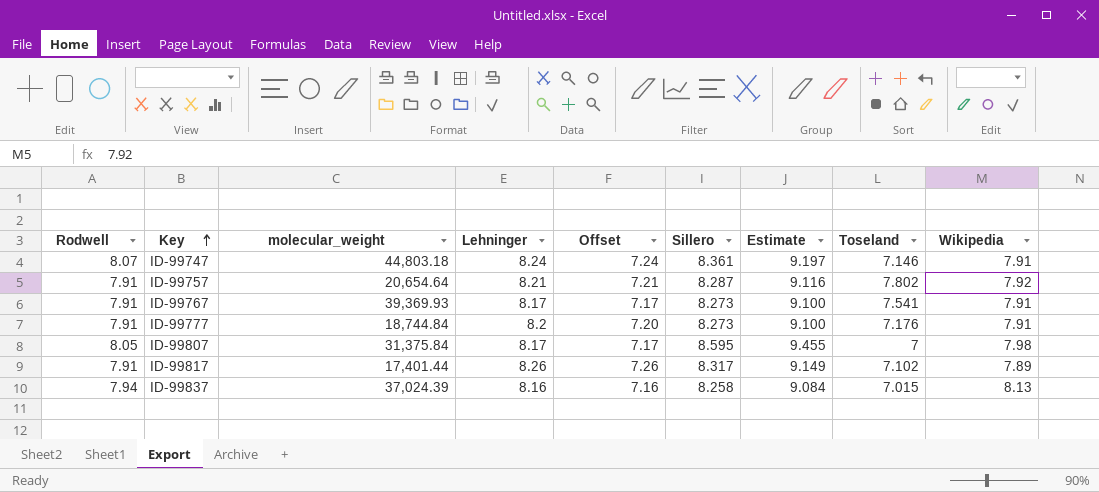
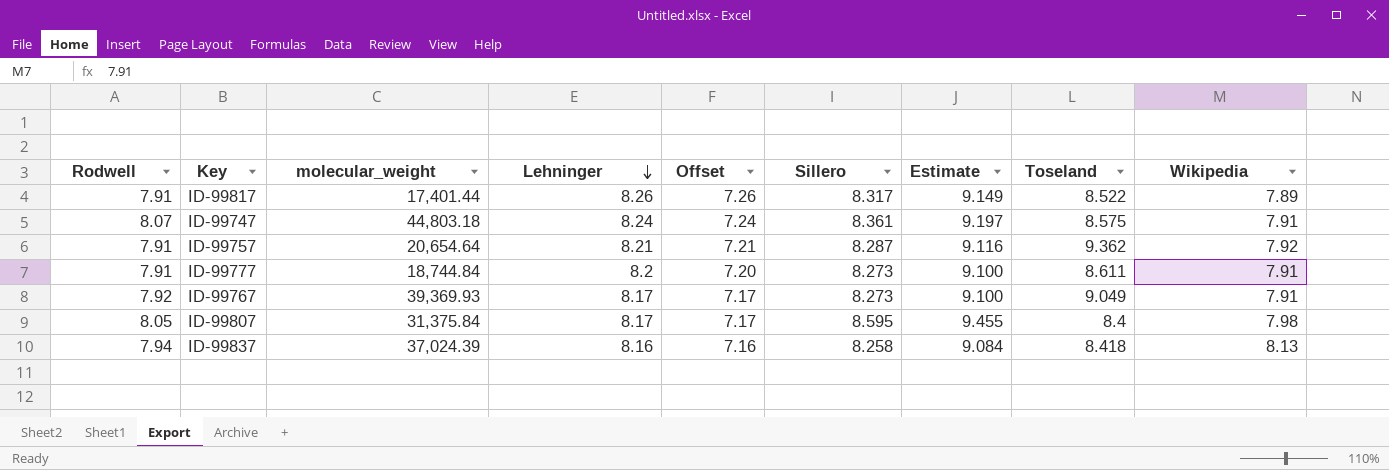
row order: Key ascending -> Lehninger descending
ID-99817 | Toseland: 7.102 -> 8.522
ID-99747 | Toseland: 7.146 -> 8.575
ID-99757 | Toseland: 7.802 -> 9.362
ID-99777 | Toseland: 7.176 -> 8.611
ID-99767 | Rodwell: 7.91 -> 7.92
ID-99767 | Toseland: 7.541 -> 9.049
ID-99807 | Toseland: 7 -> 8.4
ID-99837 | Toseland: 7.015 -> 8.418

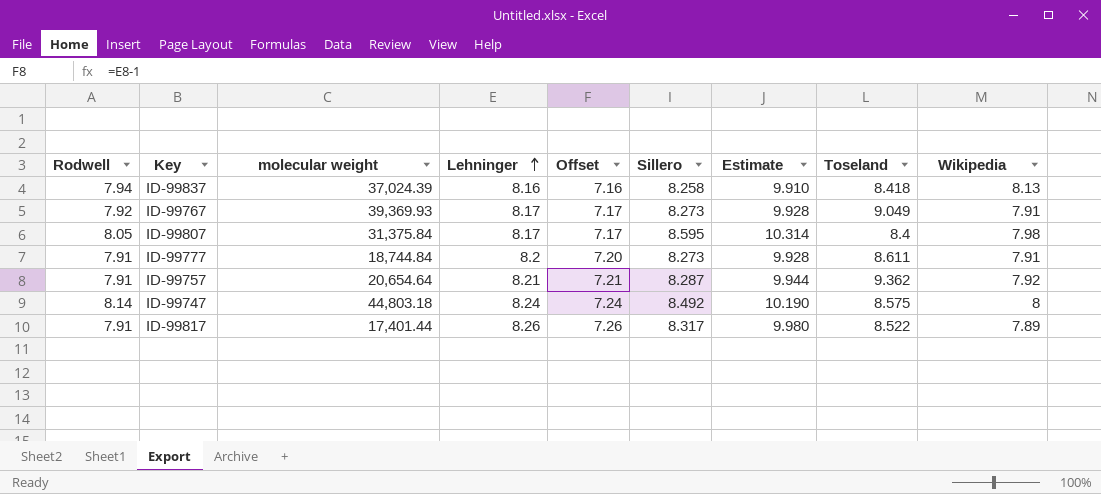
row order: Lehninger descending -> Lehninger ascending
column name: molecular_weight -> molecular weight
column Estimate | formula: [Sillero] * 1.1 -> [Sillero] * 1.2
ID-99747 | Rodwell: 8.07 -> 8.14
ID-99747 | Sillero: 8.361 -> 8.492
ID-99747 | Wikipedia: 7.91 -> 8

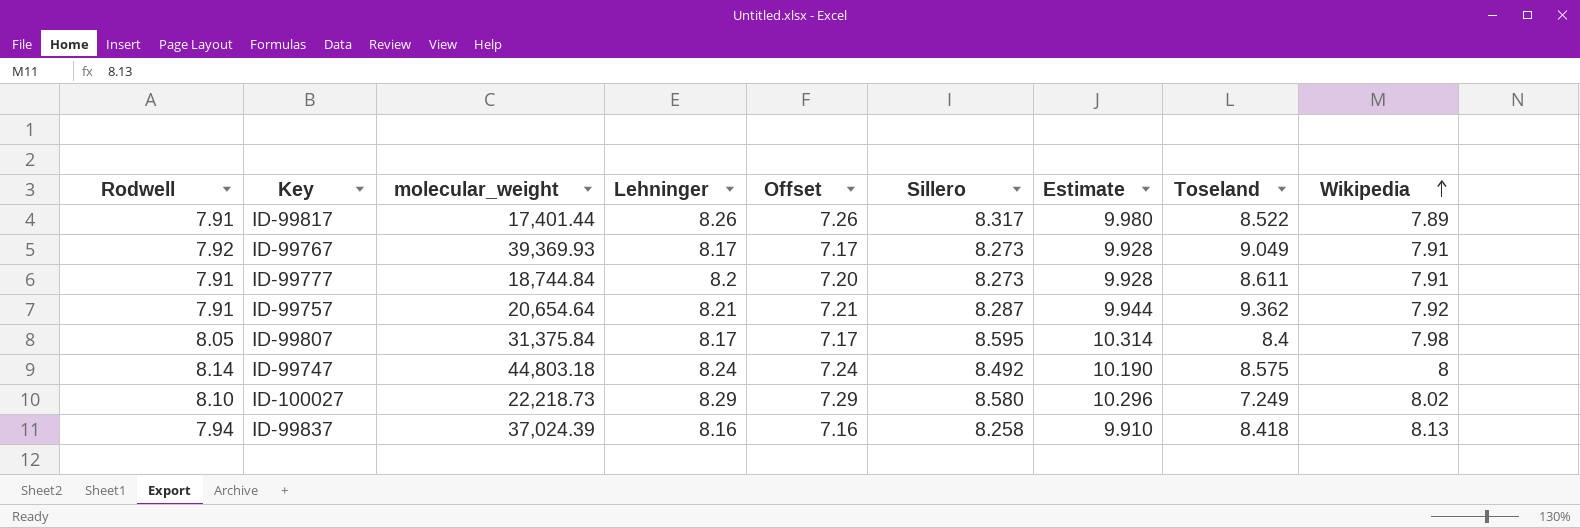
row order: Lehninger ascending -> Wikipedia ascending
column name: molecular weight -> molecular_weight
row ID-100027: none -> 8.10 | 22,218.73 | 8.29 | 7.29 | 8.580 | 10.296 | 7.249 | 8.02

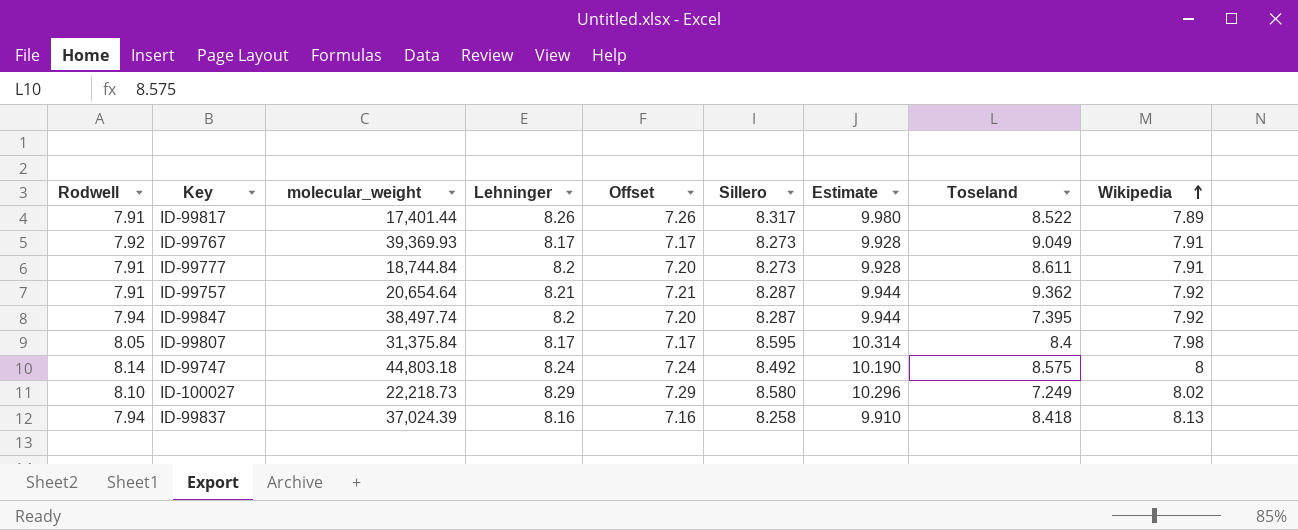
row ID-99847: none -> 7.94 | 38,497.74 | 8.2 | 7.20 | 8.287 | 9.944 | 7.395 | 7.92

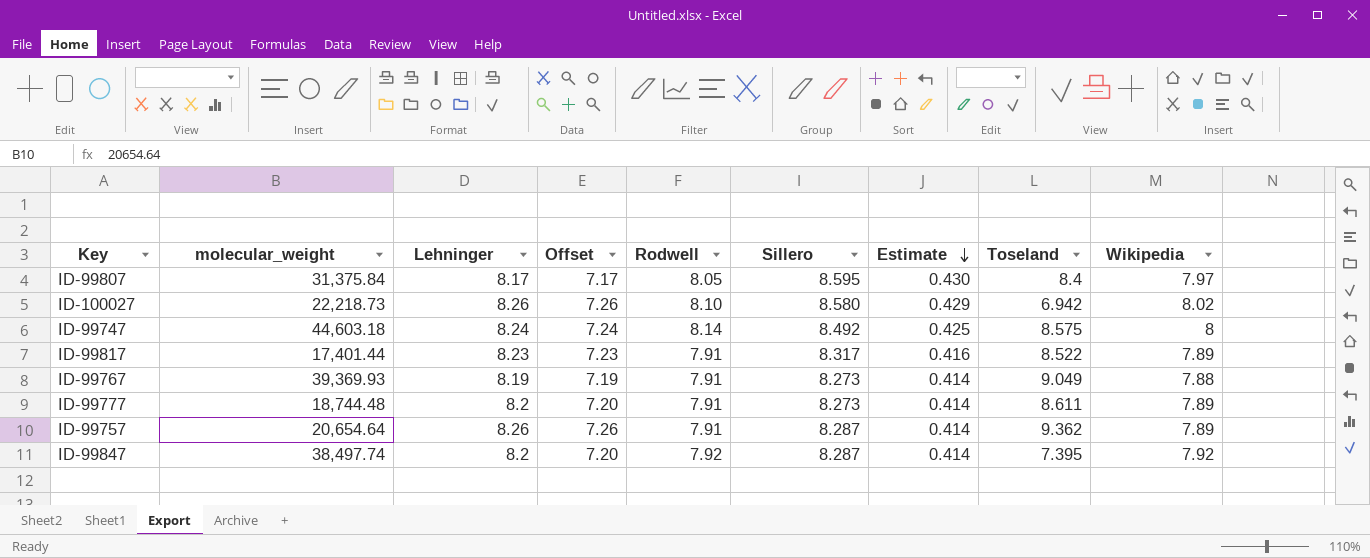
row order: Wikipedia ascending -> Estimate descending
column Rodwell | position: 1 -> 5
column Estimate | formula: [Sillero] * 1.2 -> [Sillero] * 0.05
row ID-99837: 7.94 | 37,024.39 | 8.16 | 7.16 | 8.258 | 9.910 | 8.418 | 8.13 -> none
ID-99807 | Wikipedia: 7.98 -> 7.97
ID-100027 | Lehninger: 8.29 -> 8.26
ID-100027 | Offset: 7.29 -> 7.26
ID-100027 | Toseland: 7.249 -> 6.942
ID-99747 | molecular_weight: 44,803.18 -> 44,603.18
ID-99817 | Lehninger: 8.26 -> 8.23
ID-99817 | Offset: 7.26 -> 7.23
ID-99767 | Lehninger: 8.17 -> 8.19
ID-99767 | Offset: 7.17 -> 7.19
ID-99767 | Rodwell: 7.92 -> 7.91
ID-99767 | Wikipedia: 7.91 -> 7.88
ID-99777 | molecular_weight: 18,744.84 -> 18,744.48
ID-99777 | Wikipedia: 7.91 -> 7.89
ID-99757 | Lehninger: 8.21 -> 8.26
ID-99757 | Offset: 7.21 -> 7.26
ID-99757 | Wikipedia: 7.92 -> 7.89
ID-99847 | Rodwell: 7.94 -> 7.92

